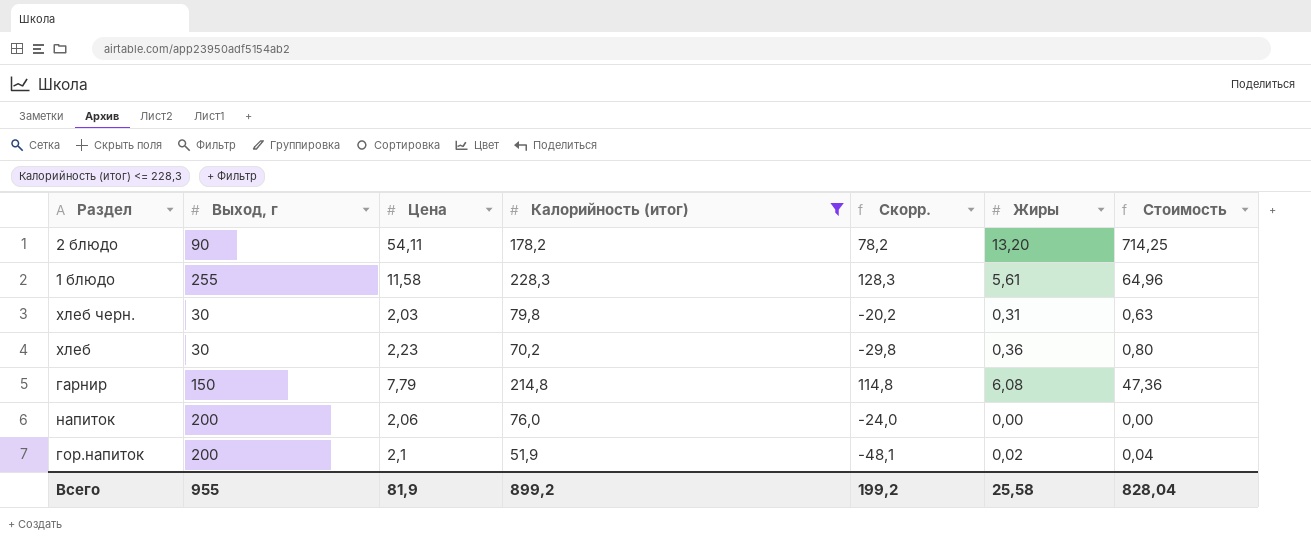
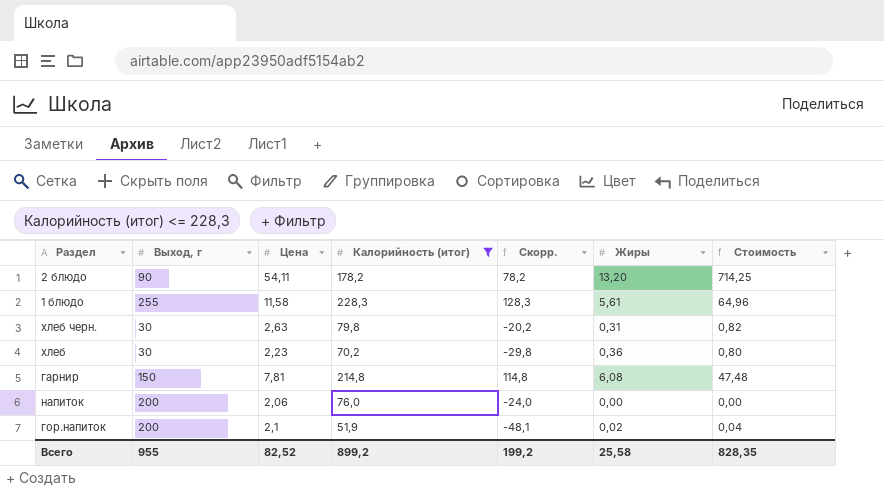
хлеб черн. | Цена: 2,03 -> 2,63
хлеб черн. | Стоимость: 0,63 -> 0,82
гарнир | Цена: 7,79 -> 7,81
гарнир | Стоимость: 47,36 -> 47,48
Всего | Цена: 81,9 -> 82,52
Всего | Стоимость: 828,04 -> 828,35

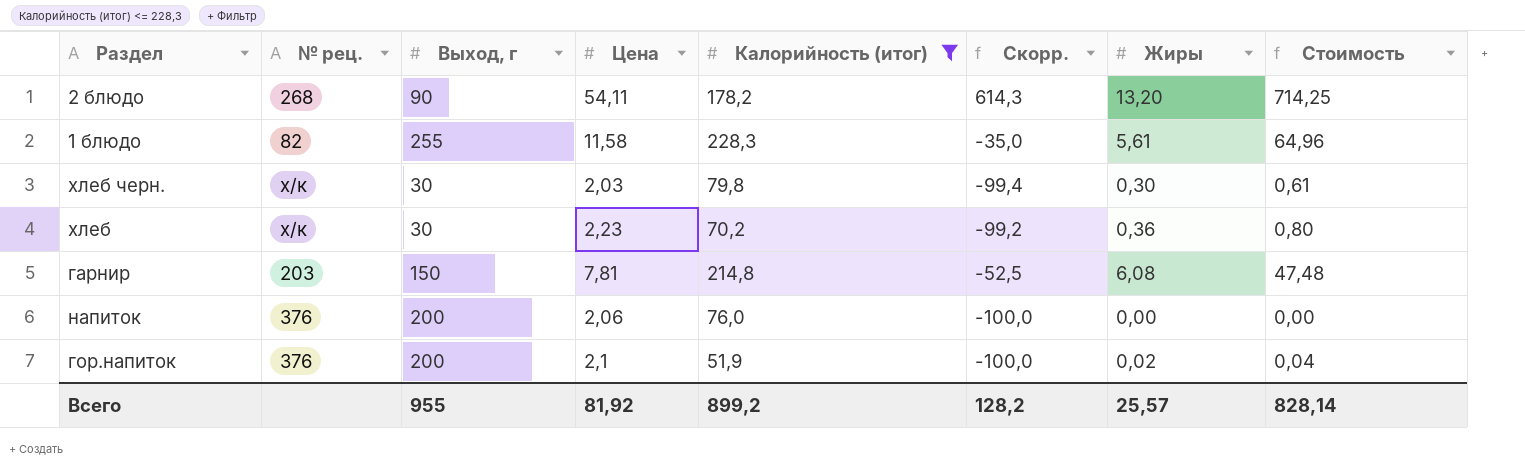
column № рец. | position: none -> 2
column Скорр. | formula: [Калорийность (итог)] - 100 -> [Стоимость] - 100
хлеб черн. | Цена: 2,63 -> 2,03
хлеб черн. | Жиры: 0,31 -> 0,30
хлеб черн. | Стоимость: 0,82 -> 0,61
Всего | Цена: 82,52 -> 81,92
Всего | Скорр.: 199,2 -> 128,2
Всего | Жиры: 25,58 -> 25,57
Всего | Стоимость: 828,35 -> 828,14

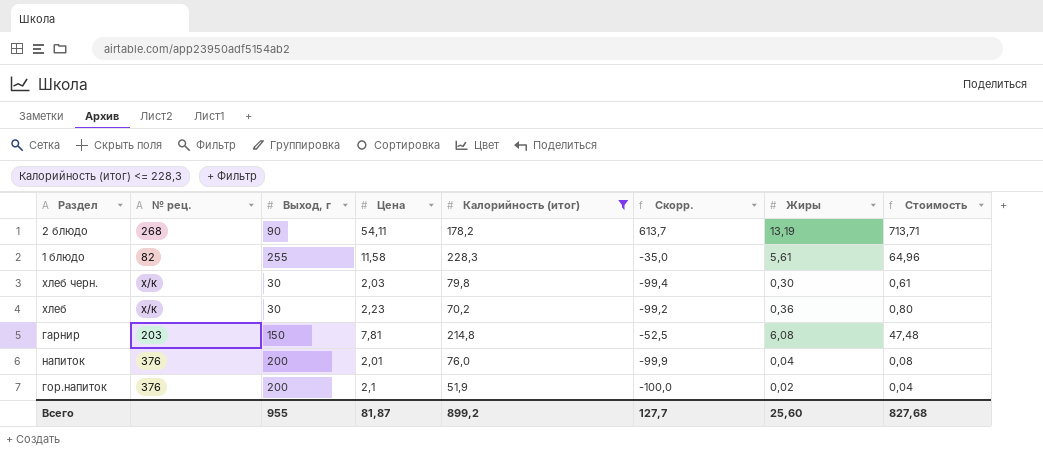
2 блюдо | Скорр.: 614,3 -> 613,7
2 блюдо | Жиры: 13,20 -> 13,19
2 блюдо | Стоимость: 714,25 -> 713,71
напиток | Цена: 2,06 -> 2,01
напиток | Скорр.: -100,0 -> -99,9
напиток | Жиры: 0,00 -> 0,04
напиток | Стоимость: 0,00 -> 0,08
Всего | Цена: 81,92 -> 81,87
Всего | Скорр.: 128,2 -> 127,7
Всего | Жиры: 25,57 -> 25,60
Всего | Стоимость: 828,14 -> 827,68

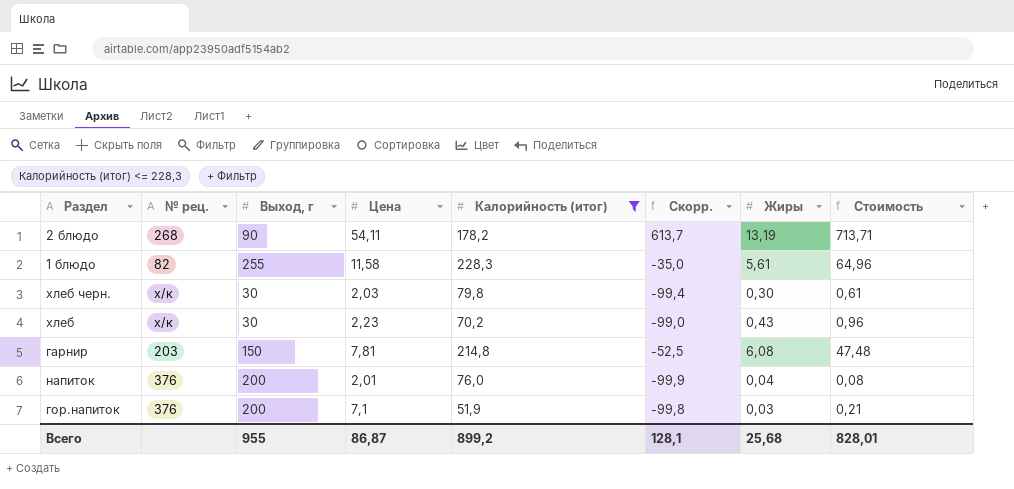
хлеб | Скорр.: -99,2 -> -99,0
хлеб | Жиры: 0,36 -> 0,43
хлеб | Стоимость: 0,80 -> 0,96
гор.напиток | Цена: 2,1 -> 7,1
гор.напиток | Скорр.: -100,0 -> -99,8
гор.напиток | Жиры: 0,02 -> 0,03
гор.напиток | Стоимость: 0,04 -> 0,21
Всего | Цена: 81,87 -> 86,87
Всего | Скорр.: 127,7 -> 128,1
Всего | Жиры: 25,60 -> 25,68
Всего | Стоимость: 827,68 -> 828,01

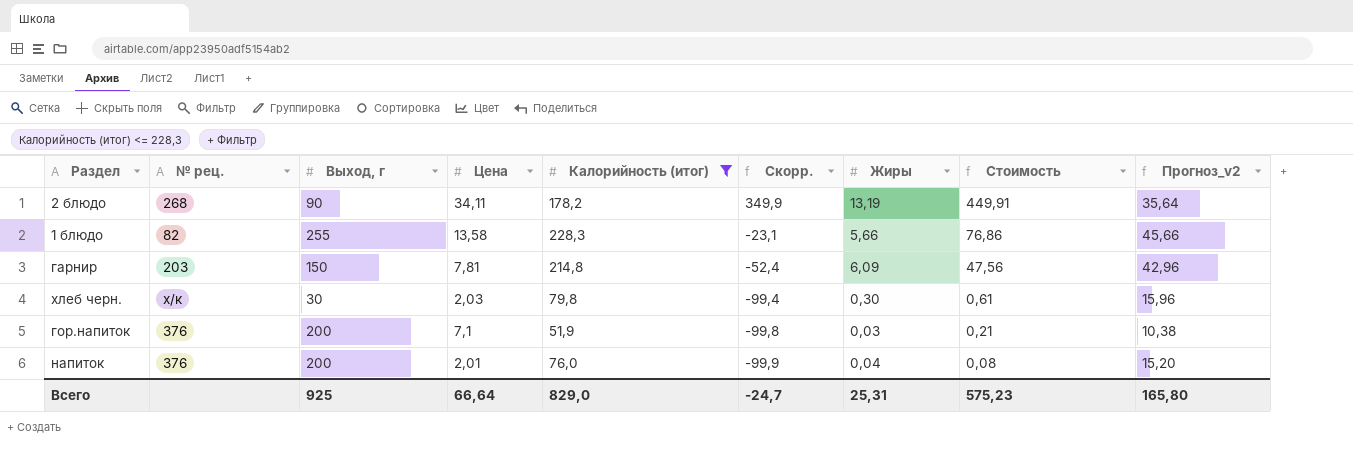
row order: none -> Скорр. descending
column Прогноз_v2 | formula: none -> [Калорийность (итог)] * 0,2
row хлеб: х/к | 30 | 2,23 | 70,2 | -99,0 | 0,43 | 0,96 -> none
2 блюдо | Цена: 54,11 -> 34,11
2 блюдо | Скорр.: 613,7 -> 349,9
2 блюдо | Стоимость: 713,71 -> 449,91
1 блюдо | Цена: 11,58 -> 13,58
1 блюдо | Скорр.: -35,0 -> -23,1
1 блюдо | Жиры: 5,61 -> 5,66
1 блюдо | Стоимость: 64,96 -> 76,86
гарнир | Скорр.: -52,5 -> -52,4
гарнир | Жиры: 6,08 -> 6,09
гарнир | Стоимость: 47,48 -> 47,56
Всего | Выход, г: 955 -> 925
Всего | Цена: 86,87 -> 66,64
Всего | Калорийность (итог): 899,2 -> 829,0
Всего | Скорр.: 128,1 -> -24,7
Всего | Жиры: 25,68 -> 25,31
Всего | Стоимость: 828,01 -> 575,23

